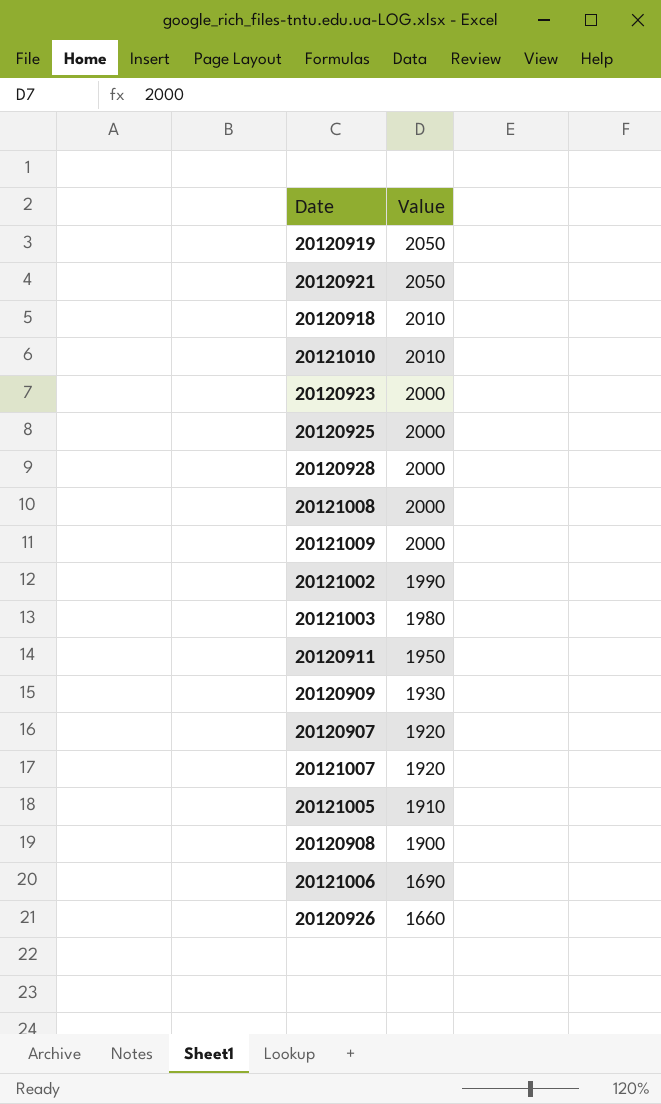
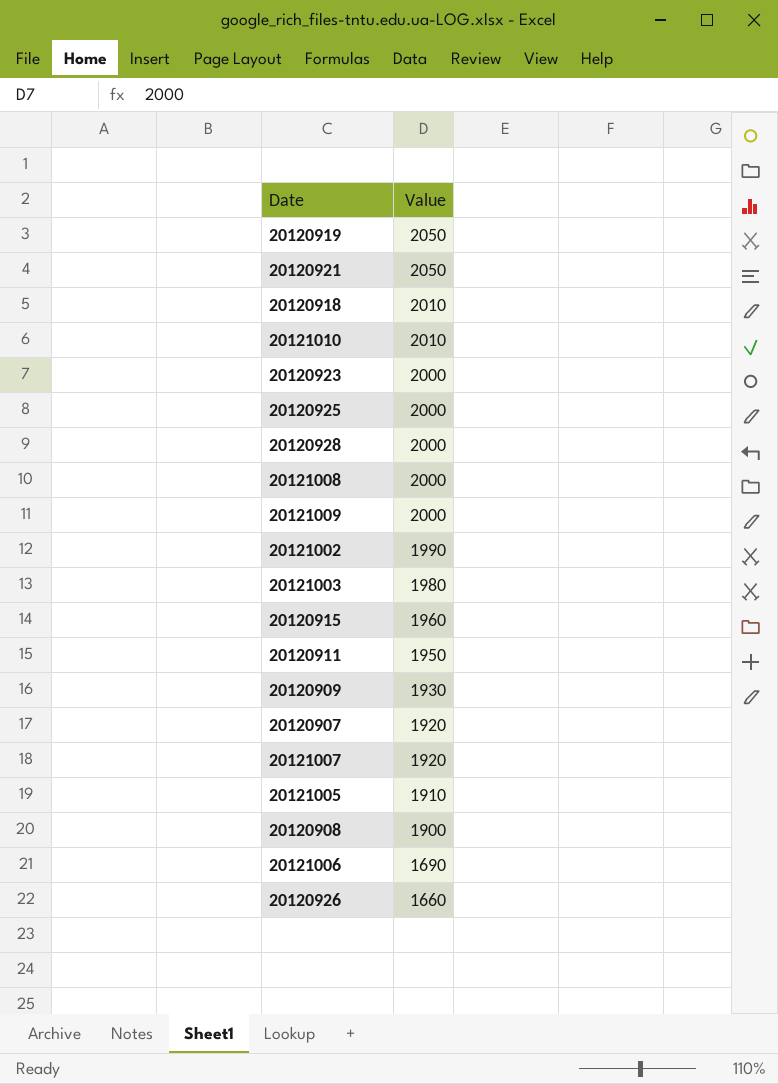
row 20120915: none -> 1960

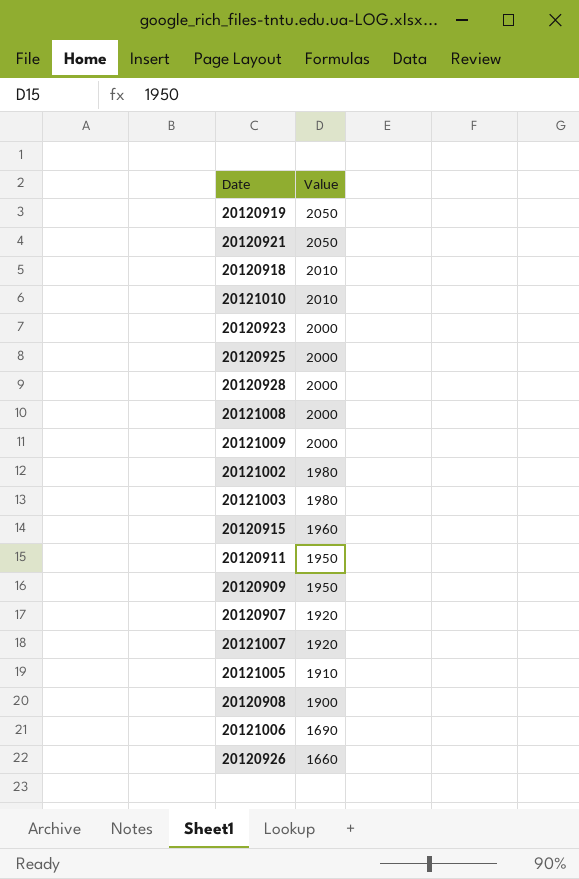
20121002 | Value: 1990 -> 1980
20120909 | Value: 1930 -> 1950

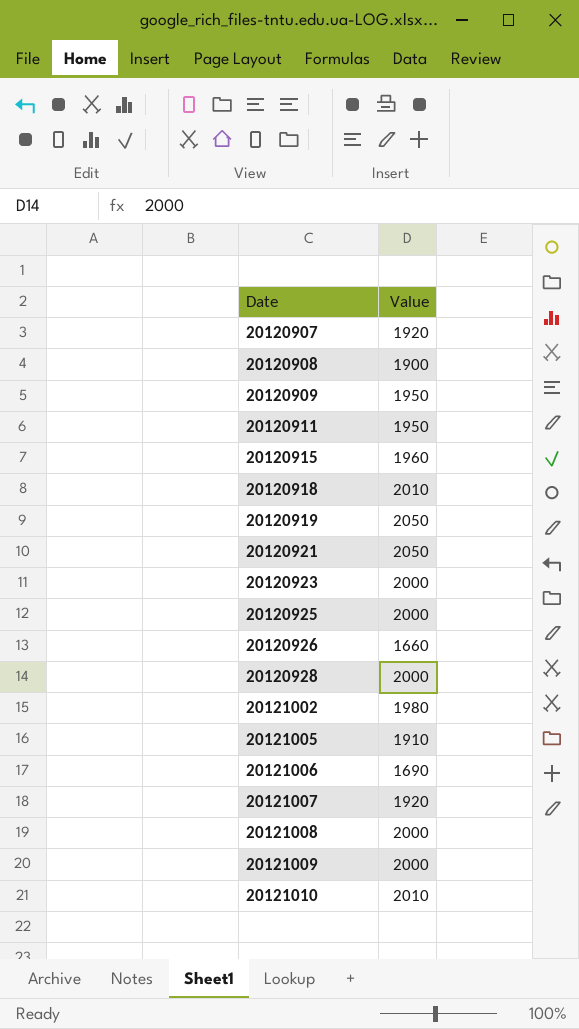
row order: Value descending -> Date ascending
row 20121003: 1980 -> none

